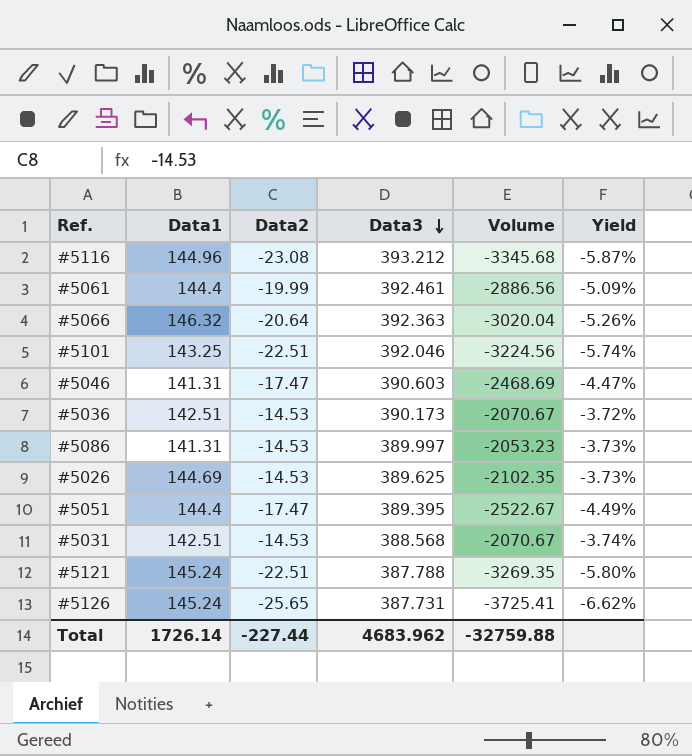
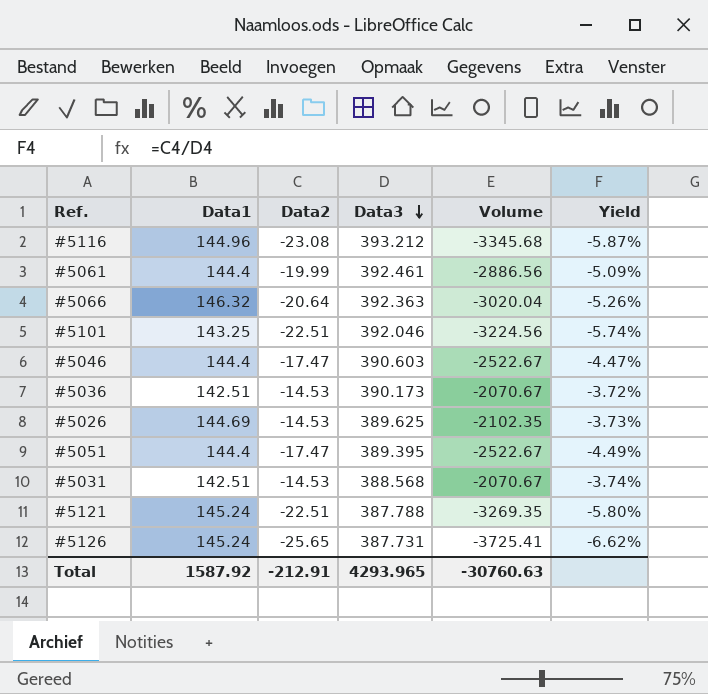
row #5086: 141.31 | -14.53 | 389.997 | -2053.23 | -3.73% -> none
#5046 | Data1: 141.31 -> 144.4
#5046 | Volume: -2468.69 -> -2522.67
Total | Data1: 1726.14 -> 1587.92
Total | Data2: -227.44 -> -212.91
Total | Data3: 4683.962 -> 4293.965
Total | Volume: -32759.88 -> -30760.63

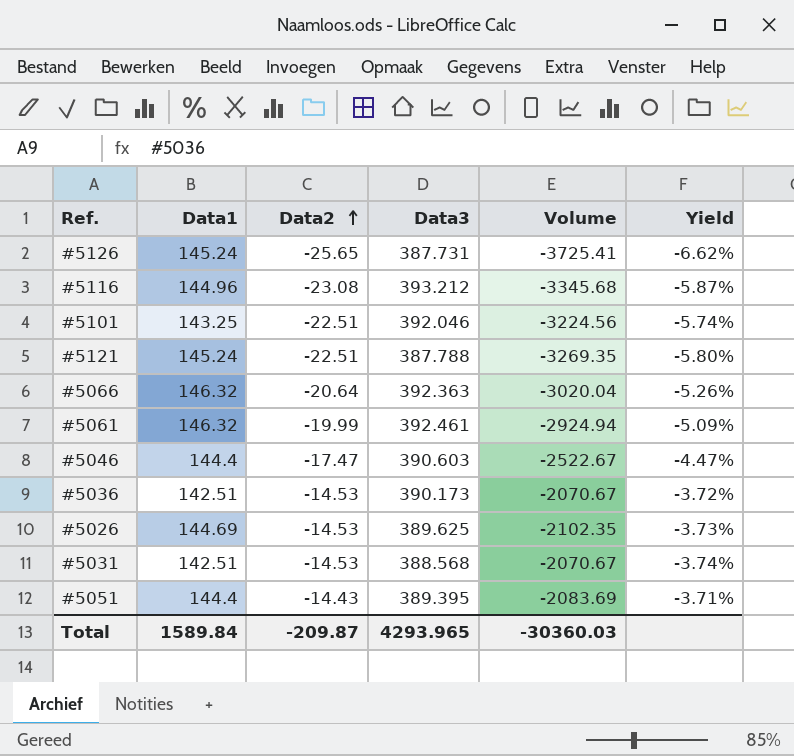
row order: Data3 descending -> Data2 ascending
#5061 | Data1: 144.4 -> 146.32
#5061 | Volume: -2886.56 -> -2924.94
#5051 | Data2: -17.47 -> -14.43
#5051 | Volume: -2522.67 -> -2083.69
#5051 | Yield: -4.49% -> -3.71%
Total | Data1: 1587.92 -> 1589.84
Total | Data2: -212.91 -> -209.87
Total | Volume: -30760.63 -> -30360.03

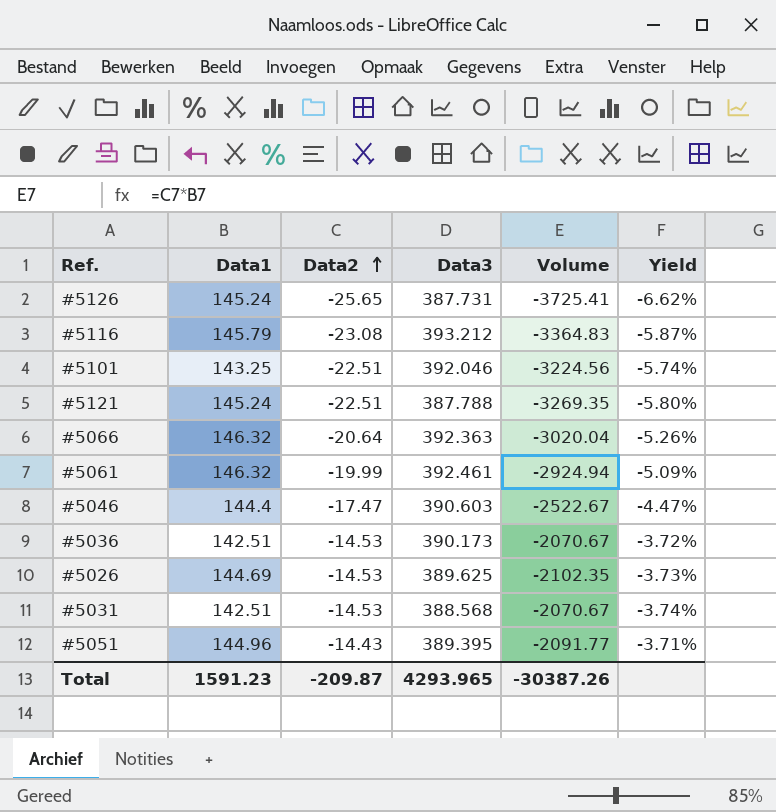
#5116 | Data1: 144.96 -> 145.79
#5116 | Volume: -3345.68 -> -3364.83
#5051 | Data1: 144.4 -> 144.96
#5051 | Volume: -2083.69 -> -2091.77
Total | Data1: 1589.84 -> 1591.23
Total | Volume: -30360.03 -> -30387.26

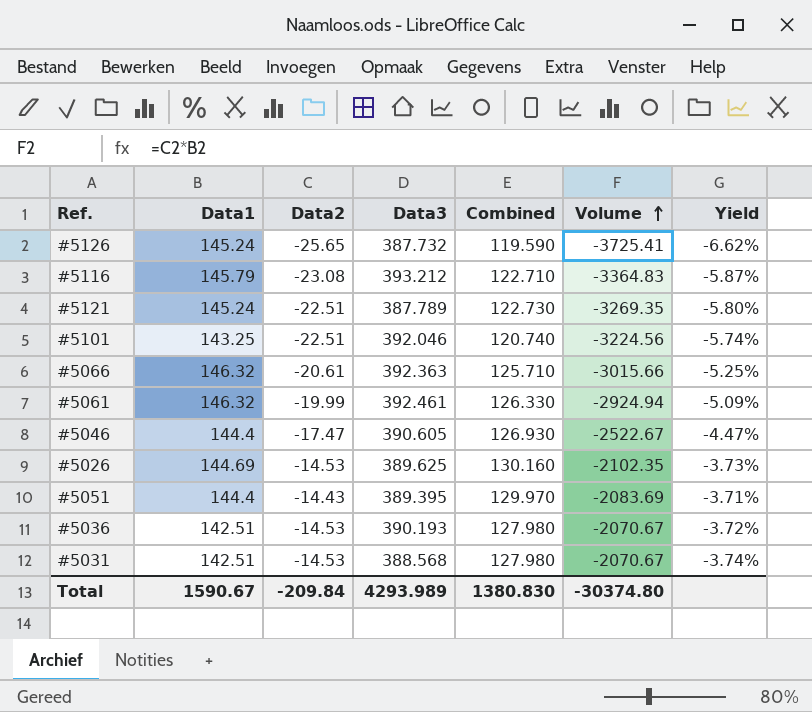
row order: Data2 ascending -> Volume ascending
column Combined | formula: none -> [Data1] + [Data2]
#5126 | Data3: 387.731 -> 387.732
#5121 | Data3: 387.788 -> 387.789
#5066 | Data2: -20.64 -> -20.61
#5066 | Volume: -3020.04 -> -3015.66
#5066 | Yield: -5.26% -> -5.25%
#5046 | Data3: 390.603 -> 390.605
#5051 | Data1: 144.96 -> 144.4
#5051 | Volume: -2091.77 -> -2083.69
#5036 | Data3: 390.173 -> 390.193
Total | Data1: 1591.23 -> 1590.67
Total | Data2: -209.87 -> -209.84
Total | Data3: 4293.965 -> 4293.989
Total | Volume: -30387.26 -> -30374.80

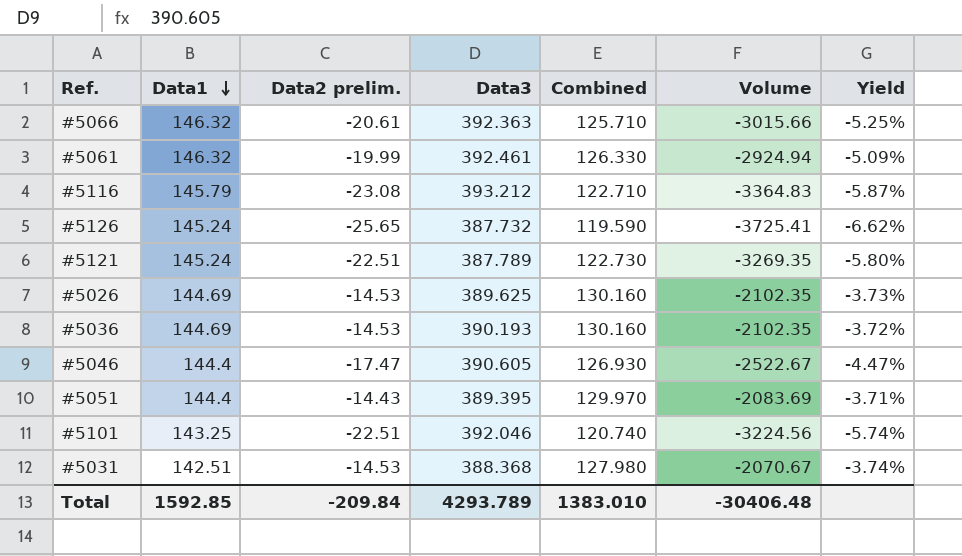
row order: Volume ascending -> Data1 descending
column name: Data2 -> Data2 prelim.
#5036 | Data1: 142.51 -> 144.69
#5036 | Combined: 127.980 -> 130.160
#5036 | Volume: -2070.67 -> -2102.35
#5031 | Data3: 388.568 -> 388.368
Total | Data1: 1590.67 -> 1592.85
Total | Data3: 4293.989 -> 4293.789
Total | Combined: 1380.830 -> 1383.010
Total | Volume: -30374.80 -> -30406.48

